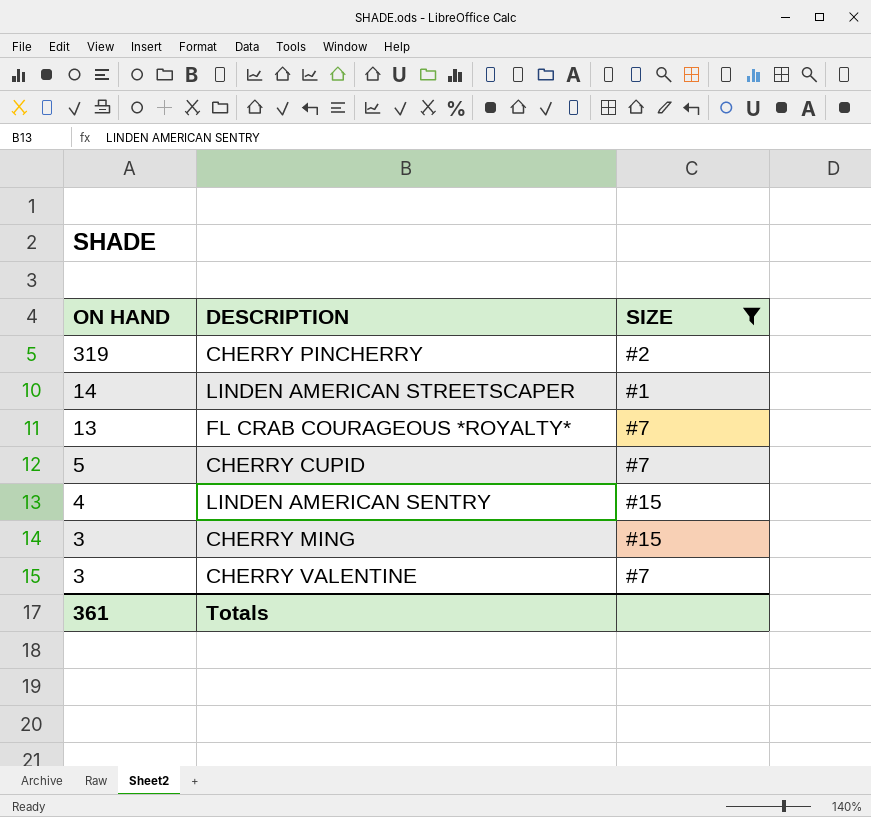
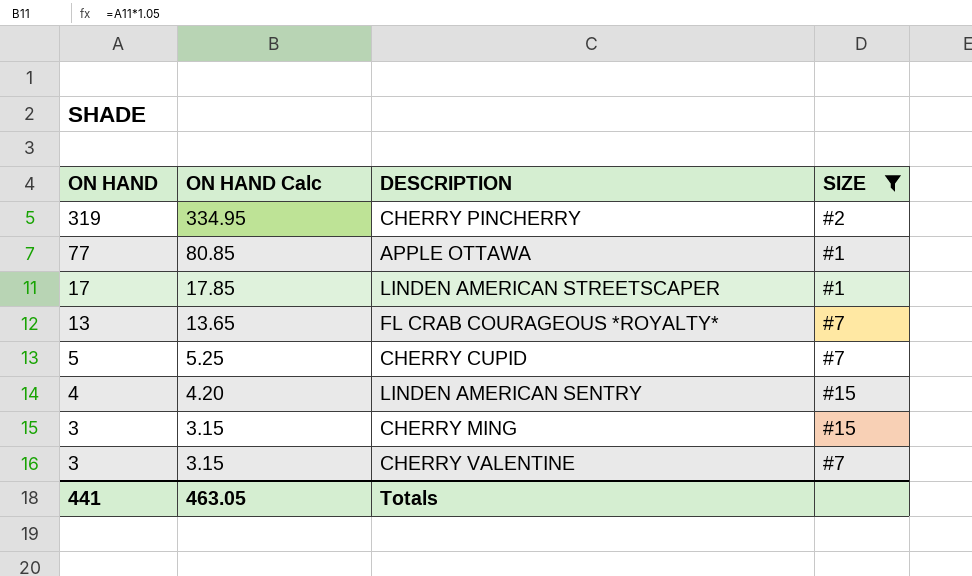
column ON HAND Calc | formula: none -> [ON HAND] * 1.05
row APPLE OTTAWA: none -> 77 | 80.85 | #1
LINDEN AMERICAN STREETSCAPER | ON HAND: 14 -> 17
Totals | ON HAND: 361 -> 441

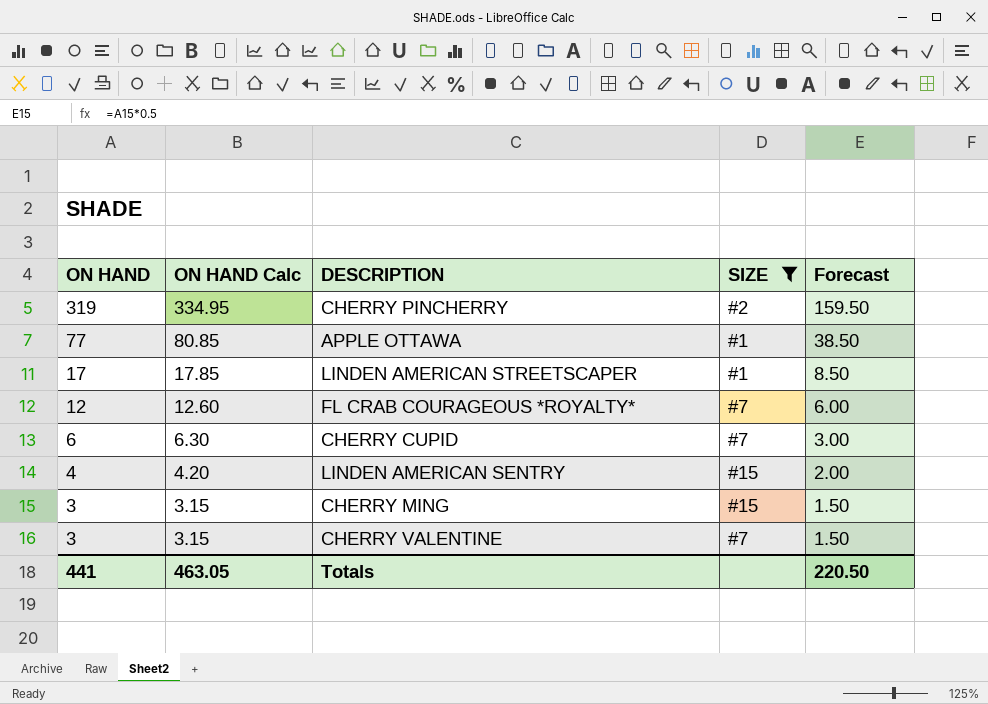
column Forecast | formula: none -> [ON HAND] * 0.5
FL CRAB COURAGEOUS *ROYALTY* | ON HAND: 13 -> 12
FL CRAB COURAGEOUS *ROYALTY* | ON HAND Calc: 13.65 -> 12.60
CHERRY CUPID | ON HAND: 5 -> 6
CHERRY CUPID | ON HAND Calc: 5.25 -> 6.30

